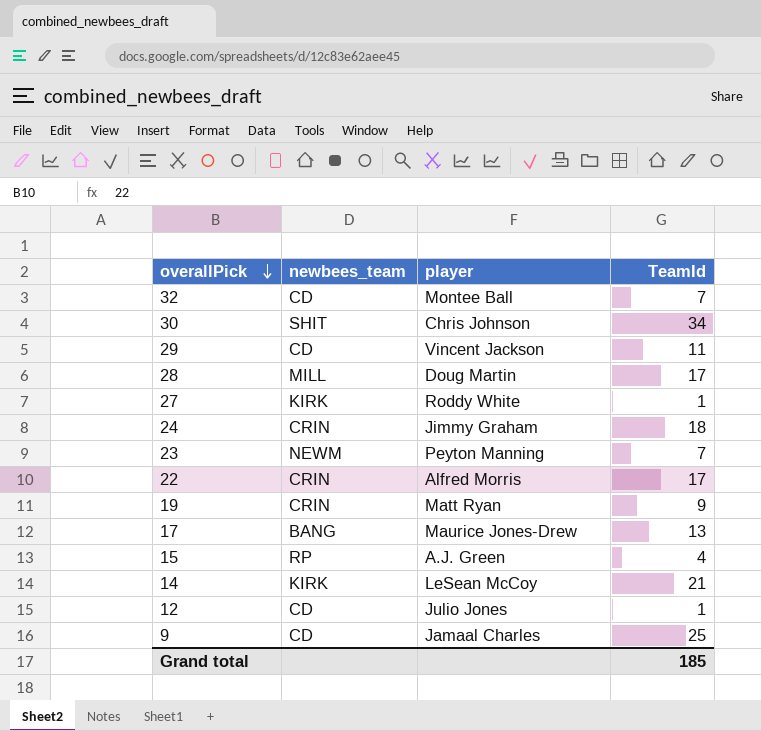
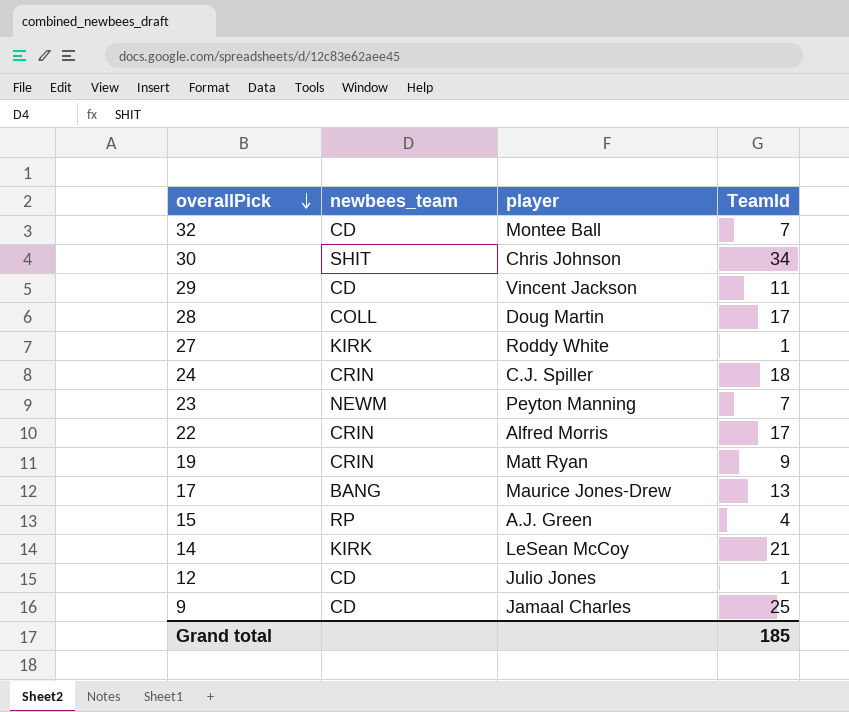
28 | newbees_team: MILL -> COLL
24 | player: Jimmy Graham -> C.J. Spiller

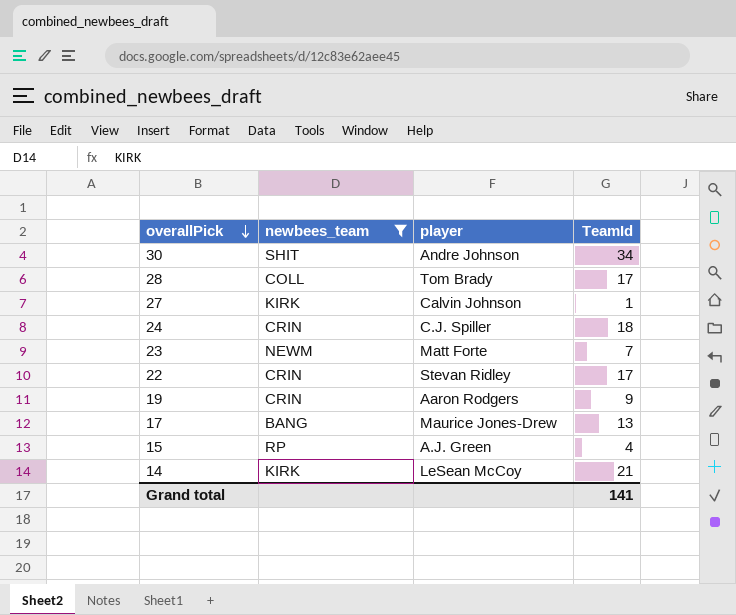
filter: none -> newbees_team != CD
30 | player: Chris Johnson -> Andre Johnson
28 | player: Doug Martin -> Tom Brady
27 | player: Roddy White -> Calvin Johnson
23 | player: Peyton Manning -> Matt Forte
22 | player: Alfred Morris -> Stevan Ridley
19 | player: Matt Ryan -> Aaron Rodgers
Grand total | TeamId: 185 -> 141

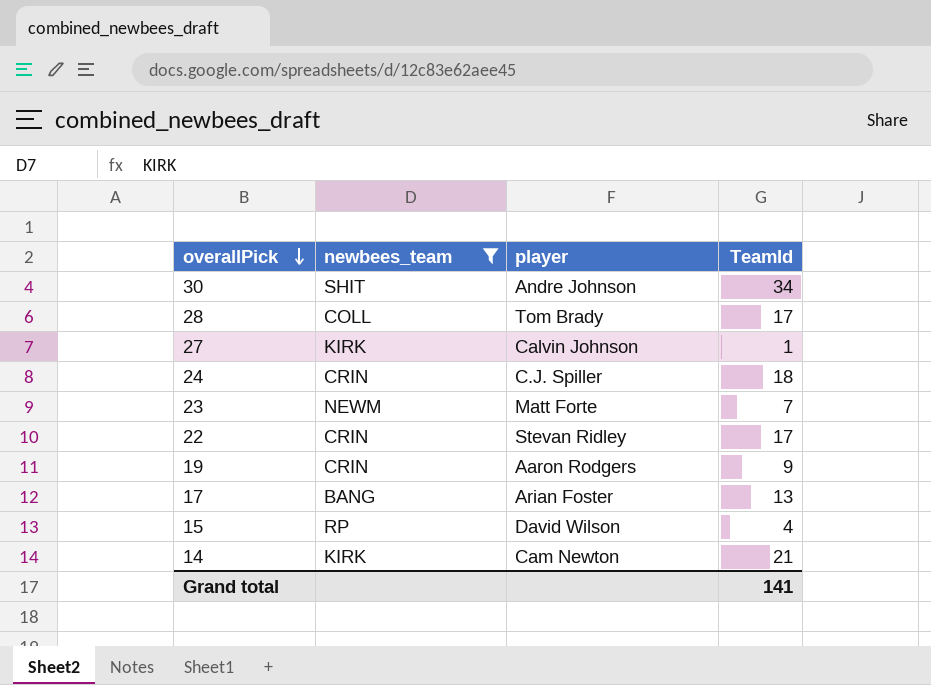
17 | player: Maurice Jones-Drew -> Arian Foster
15 | player: A.J. Green -> David Wilson
14 | player: LeSean McCoy -> Cam Newton

